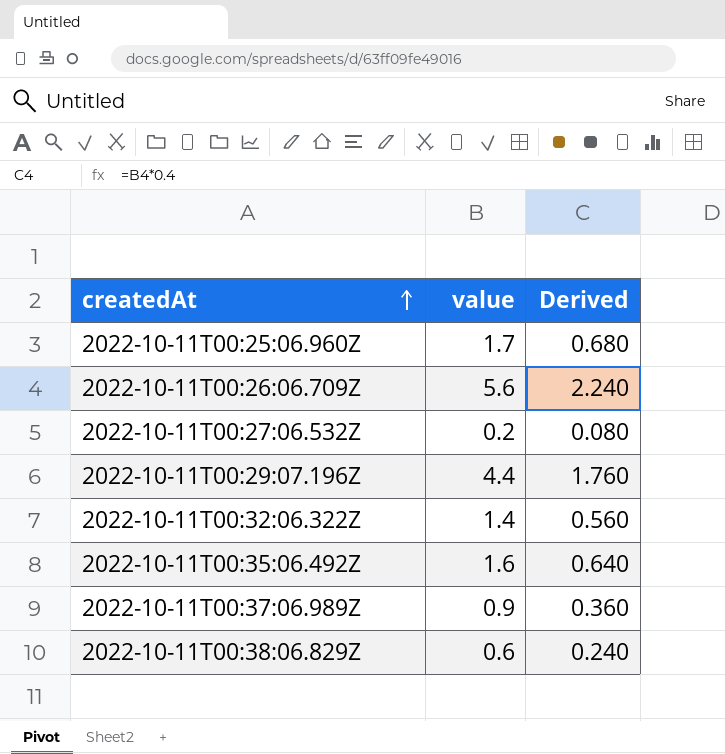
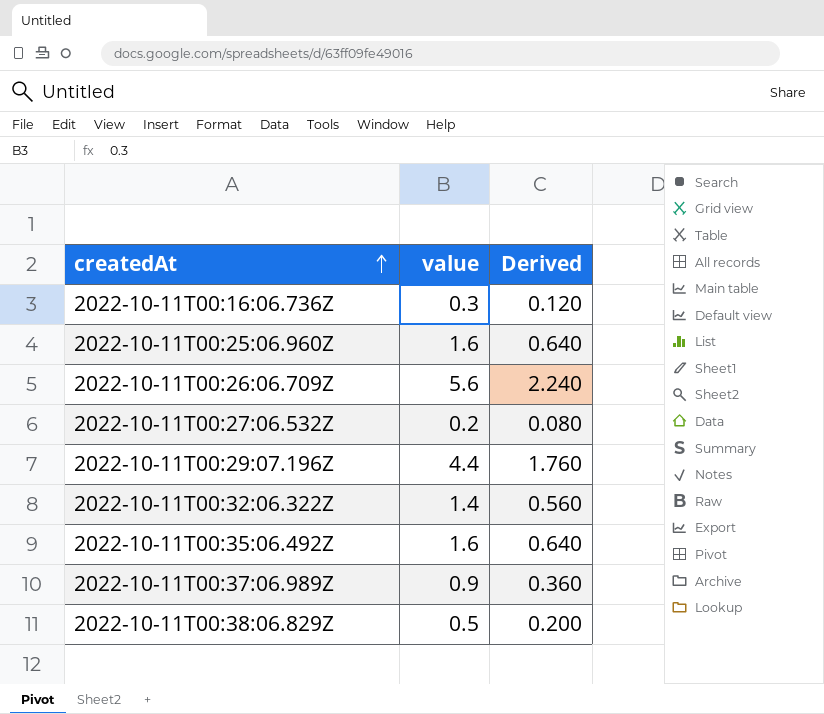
row 2022-10-11T00:16:06.736Z: none -> 0.3 | 0.120
2022-10-11T00:25:06.960Z | value: 1.7 -> 1.6
2022-10-11T00:25:06.960Z | Derived: 0.680 -> 0.640
2022-10-11T00:38:06.829Z | value: 0.6 -> 0.5
2022-10-11T00:38:06.829Z | Derived: 0.240 -> 0.200

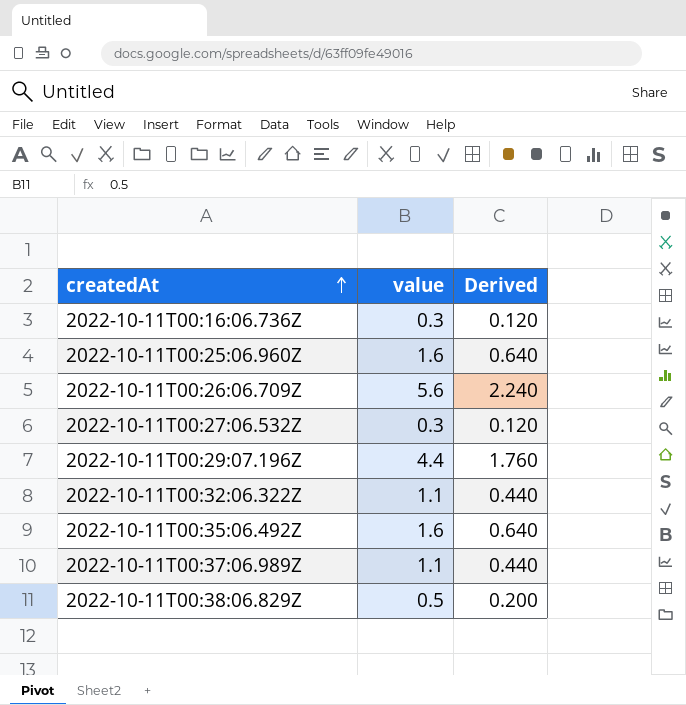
2022-10-11T00:27:06.532Z | value: 0.2 -> 0.3
2022-10-11T00:27:06.532Z | Derived: 0.080 -> 0.120
2022-10-11T00:32:06.322Z | value: 1.4 -> 1.1
2022-10-11T00:32:06.322Z | Derived: 0.560 -> 0.440
2022-10-11T00:37:06.989Z | value: 0.9 -> 1.1
2022-10-11T00:37:06.989Z | Derived: 0.360 -> 0.440

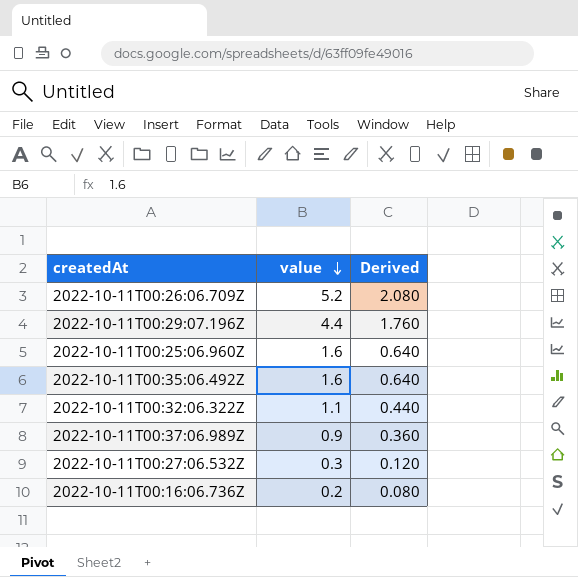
row order: createdAt ascending -> value descending
row 2022-10-11T00:38:06.829Z: 0.5 | 0.200 -> none
2022-10-11T00:26:06.709Z | value: 5.6 -> 5.2
2022-10-11T00:26:06.709Z | Derived: 2.240 -> 2.080
2022-10-11T00:37:06.989Z | value: 1.1 -> 0.9
2022-10-11T00:37:06.989Z | Derived: 0.440 -> 0.360
2022-10-11T00:16:06.736Z | value: 0.3 -> 0.2
2022-10-11T00:16:06.736Z | Derived: 0.120 -> 0.080

